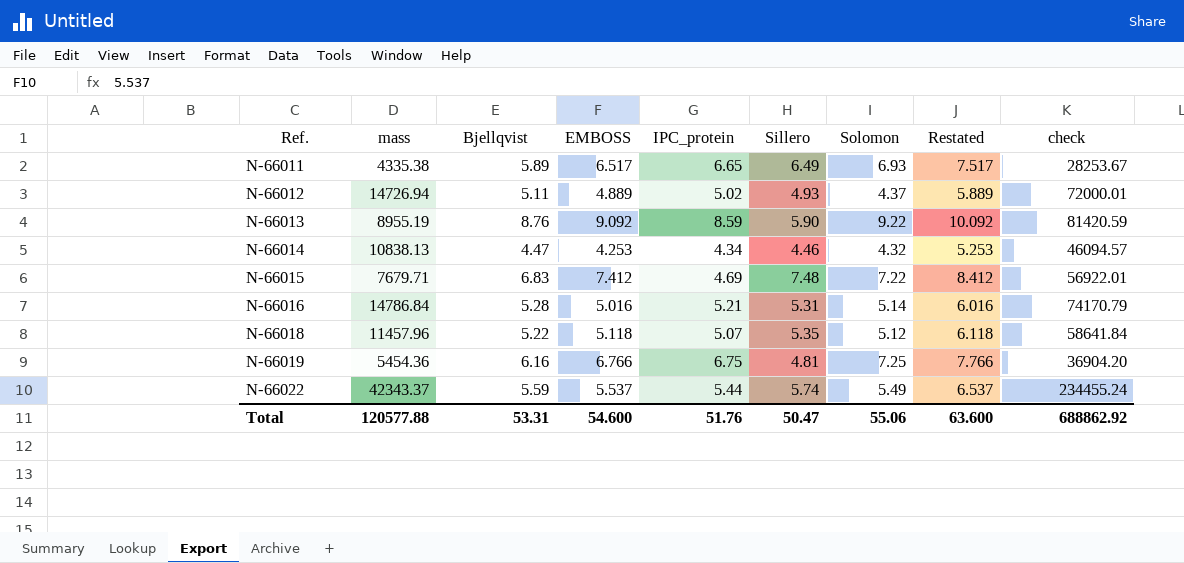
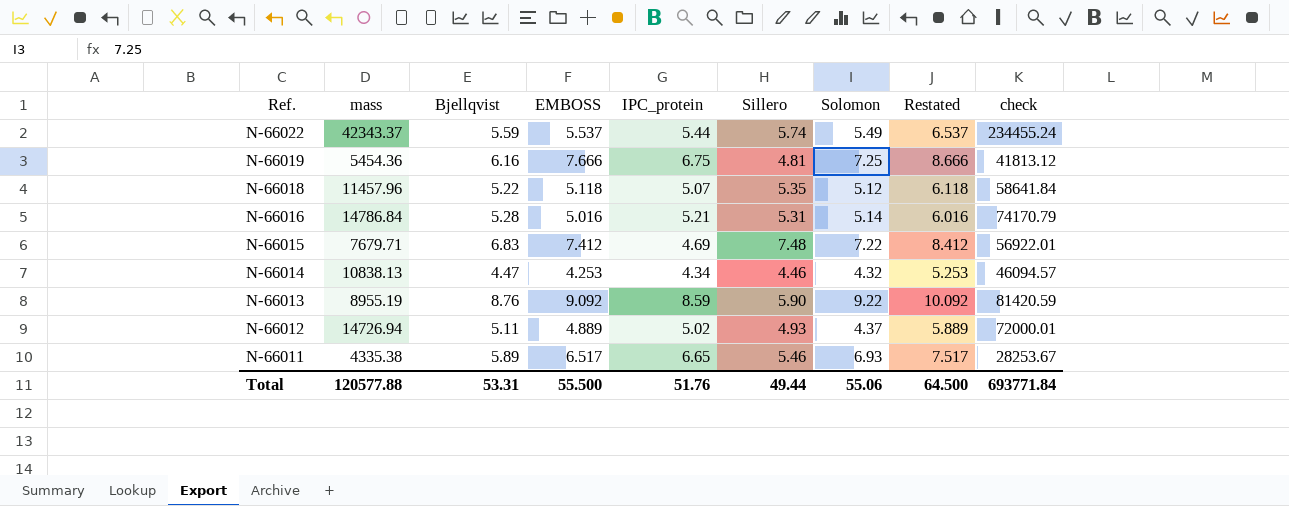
row order: Ref. ascending -> Ref. descending
N-66019 | EMBOSS: 6.766 -> 7.666
N-66019 | Restated: 7.766 -> 8.666
N-66019 | check: 36904.20 -> 41813.12
N-66011 | Sillero: 6.49 -> 5.46
Total | EMBOSS: 54.600 -> 55.500
Total | Sillero: 50.47 -> 49.44
Total | Restated: 63.600 -> 64.500
Total | check: 688862.92 -> 693771.84

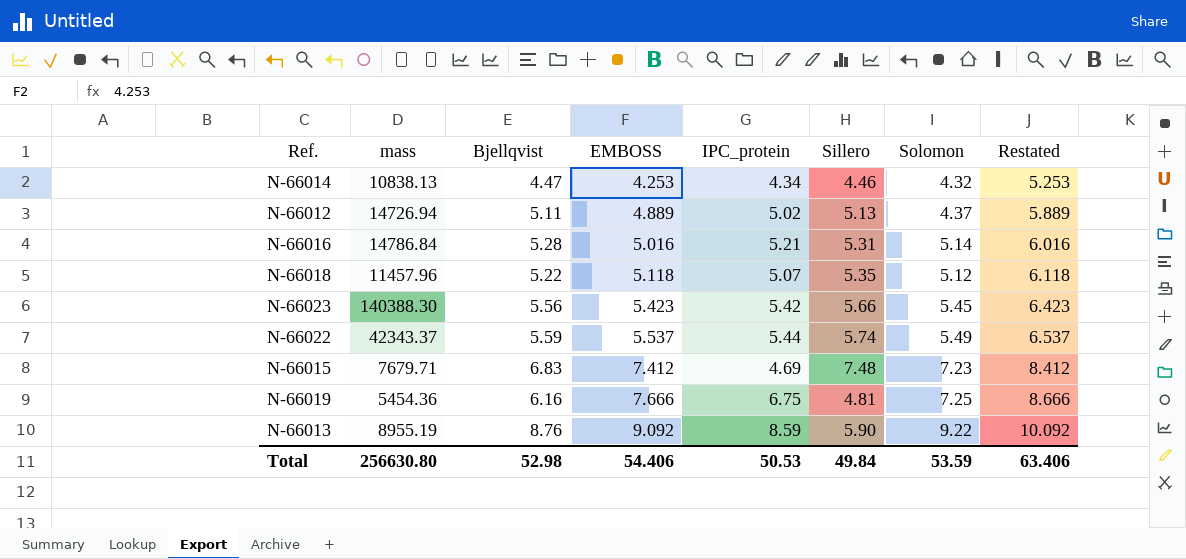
row order: Ref. descending -> EMBOSS ascending
column check | formula: [mass] * [EMBOSS] -> none
row N-66011: 4335.38 | 5.89 | 6.517 | 6.65 | 5.46 | 6.93 | 7.517 | 28253.67 -> none
N-66012 | Sillero: 4.93 -> 5.13
row N-66023: none -> 140388.30 | 5.56 | 5.423 | 5.42 | 5.66 | 5.45 | 6.423
N-66015 | Solomon: 7.22 -> 7.23
Total | mass: 120577.88 -> 256630.80
Total | Bjellqvist: 53.31 -> 52.98
Total | EMBOSS: 55.500 -> 54.406
Total | IPC_protein: 51.76 -> 50.53
Total | Sillero: 49.44 -> 49.84
Total | Solomon: 55.06 -> 53.59
Total | Restated: 64.500 -> 63.406

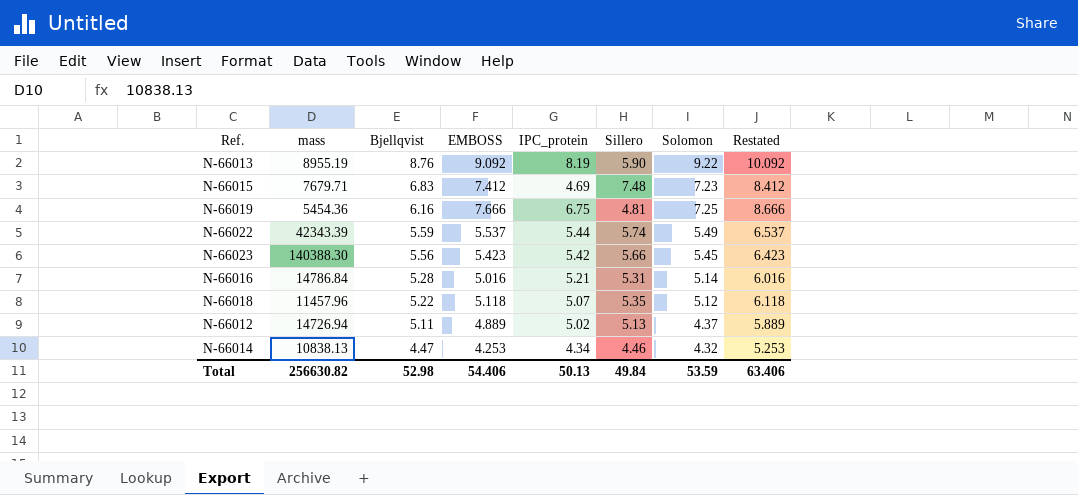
row order: EMBOSS ascending -> Bjellqvist descending
N-66013 | IPC_protein: 8.59 -> 8.19
N-66022 | mass: 42343.37 -> 42343.39
Total | mass: 256630.80 -> 256630.82
Total | IPC_protein: 50.53 -> 50.13

